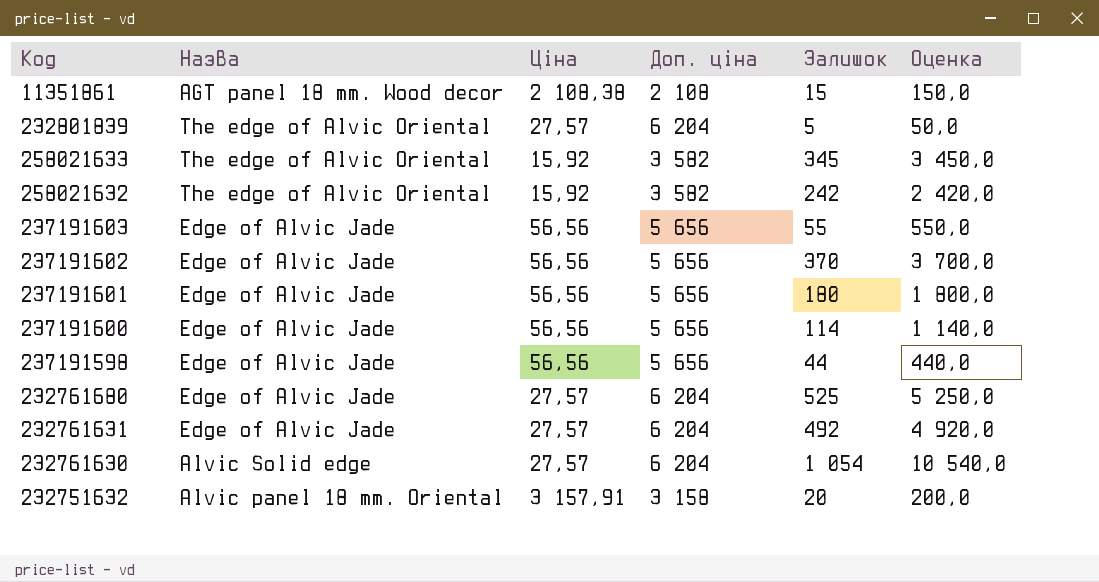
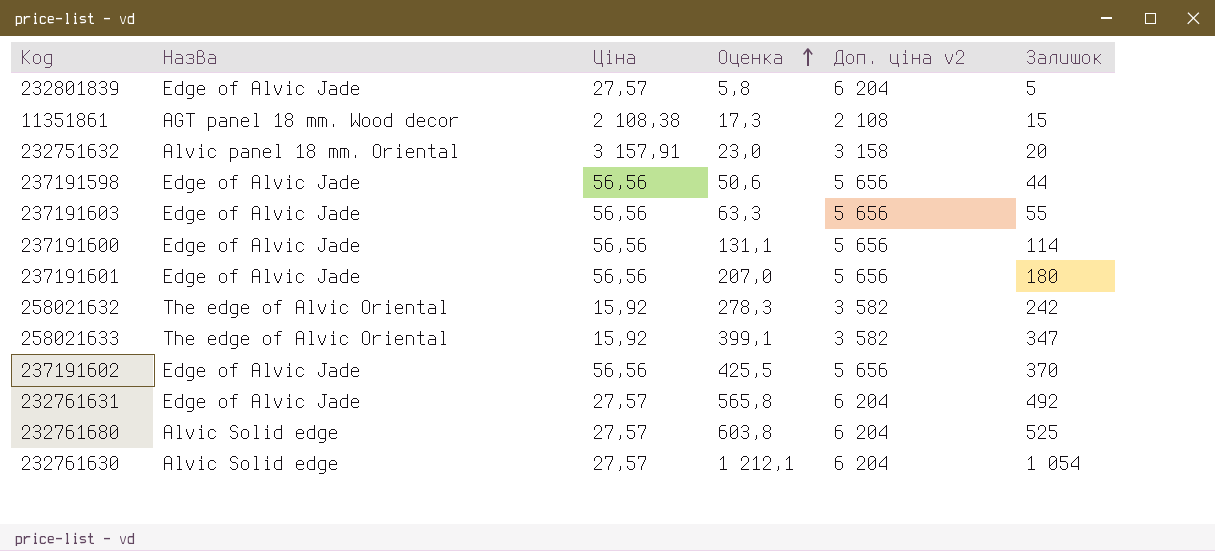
row order: none -> Оценка ascending
column Оценка | formula: [Залишок] * 10 -> [Залишок] * 1,15
column Оценка | position: 6 -> 4
column name: Доп. ціна -> Доп. ціна v2
232801839 | Назва: The edge of Alvic Oriental -> Edge of Alvic Jade
258021633 | Залишок: 345 -> 347
232761680 | Назва: Edge of Alvic Jade -> Alvic Solid edge

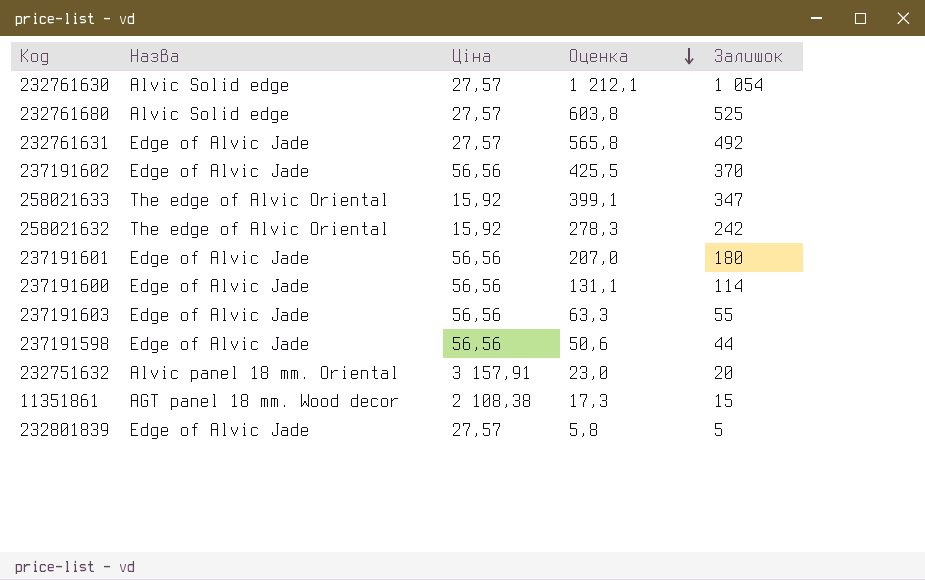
row order: Оценка ascending -> Оценка descending
column Доп. ціна v2 | position: 5 -> none

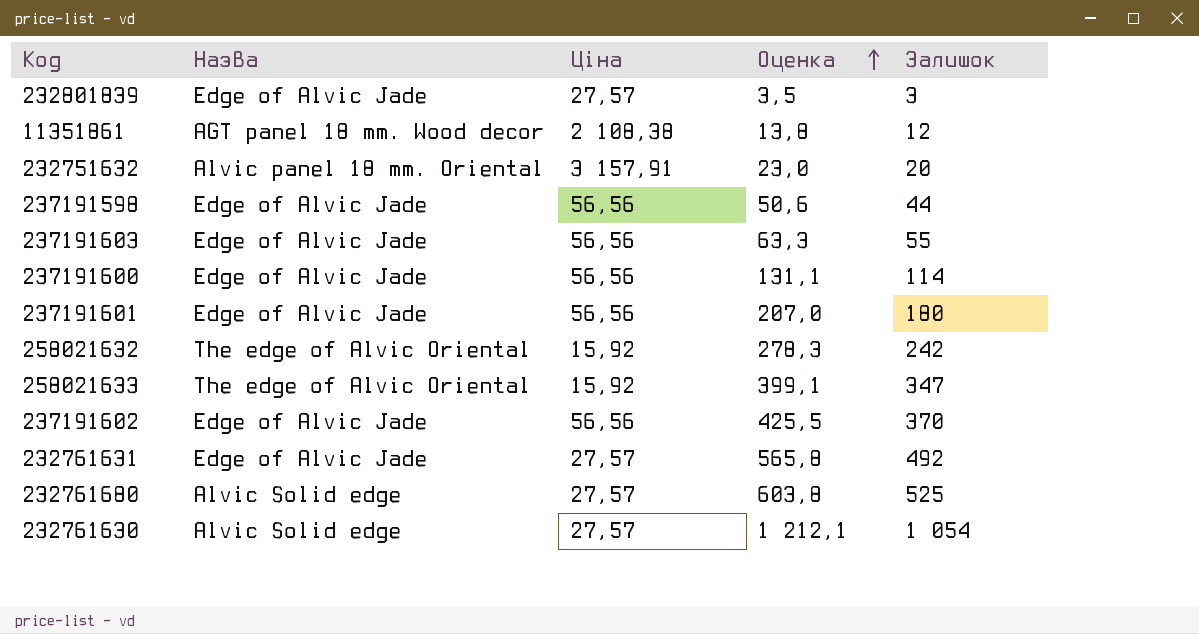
row order: Оценка descending -> Оценка ascending
232801839 | Оценка: 5,8 -> 3,5
232801839 | Залишок: 5 -> 3
11351861 | Оценка: 17,3 -> 13,8
11351861 | Залишок: 15 -> 12

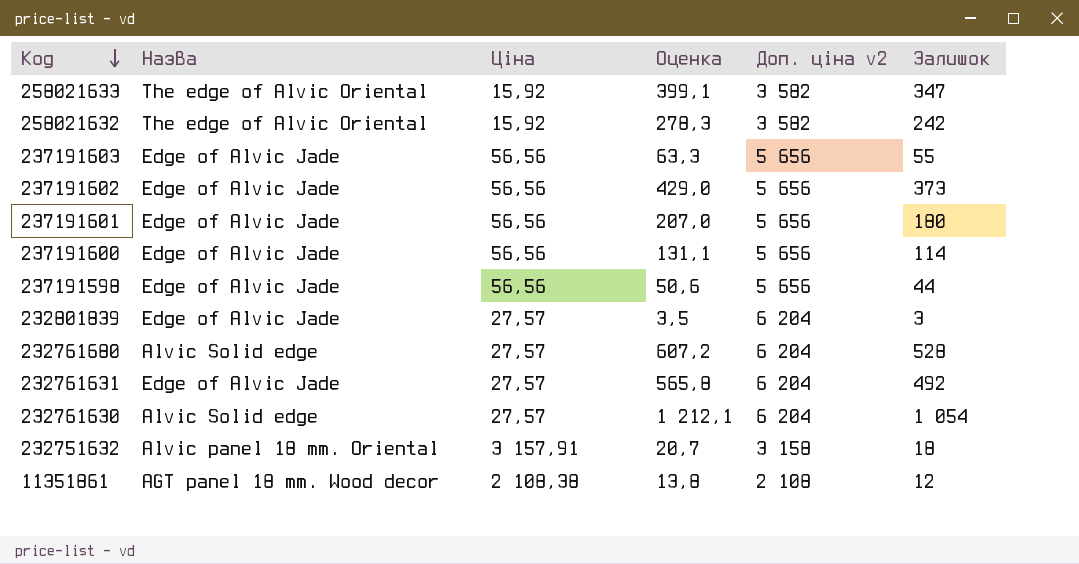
row order: Оценка ascending -> Код descending
column Доп. ціна v2 | position: none -> 5
237191602 | Оценка: 425,5 -> 429,0
237191602 | Залишок: 370 -> 373
232761680 | Оценка: 603,8 -> 607,2
232761680 | Залишок: 525 -> 528
232751632 | Оценка: 23,0 -> 20,7
232751632 | Залишок: 20 -> 18

